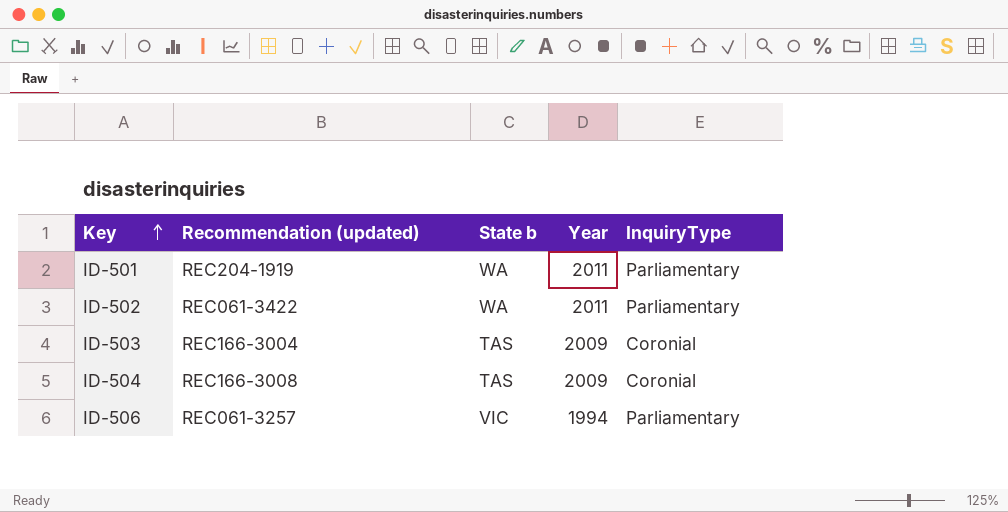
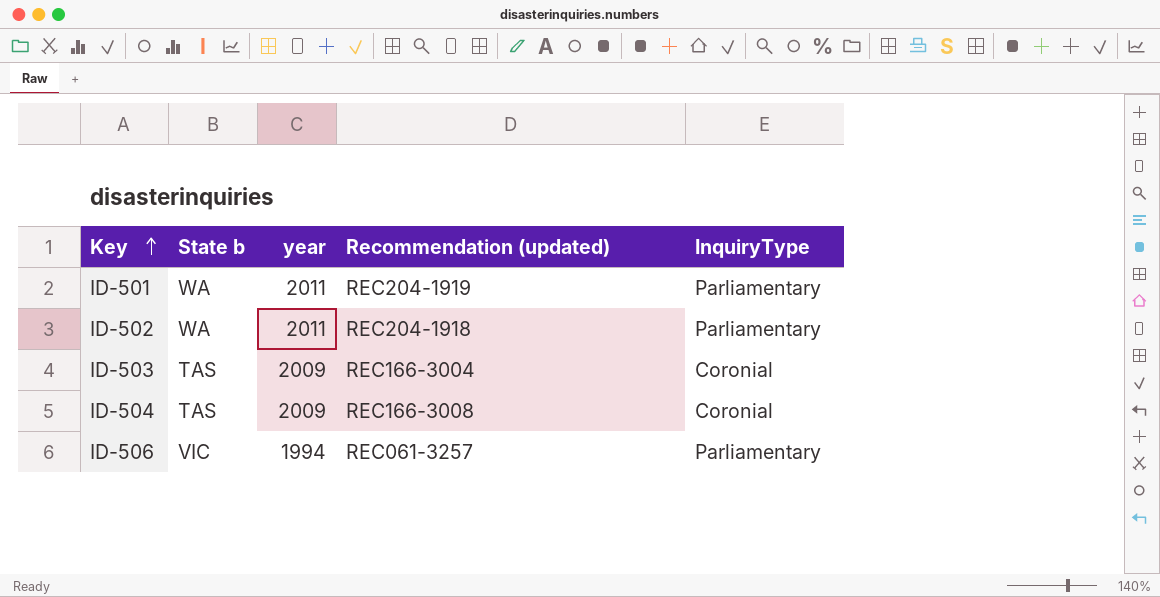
column name: Year -> year
column Recommendation (updated) | position: 2 -> 4
ID-502 | Recommendation (updated): REC061-3422 -> REC204-1918

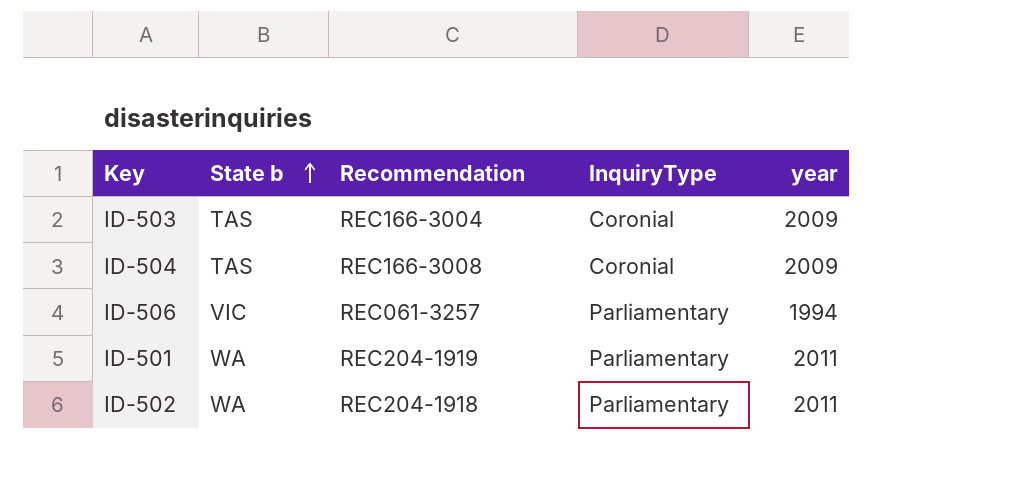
row order: Key ascending -> State b ascending
column name: Recommendation (updated) -> Recommendation
column year | position: 3 -> 5

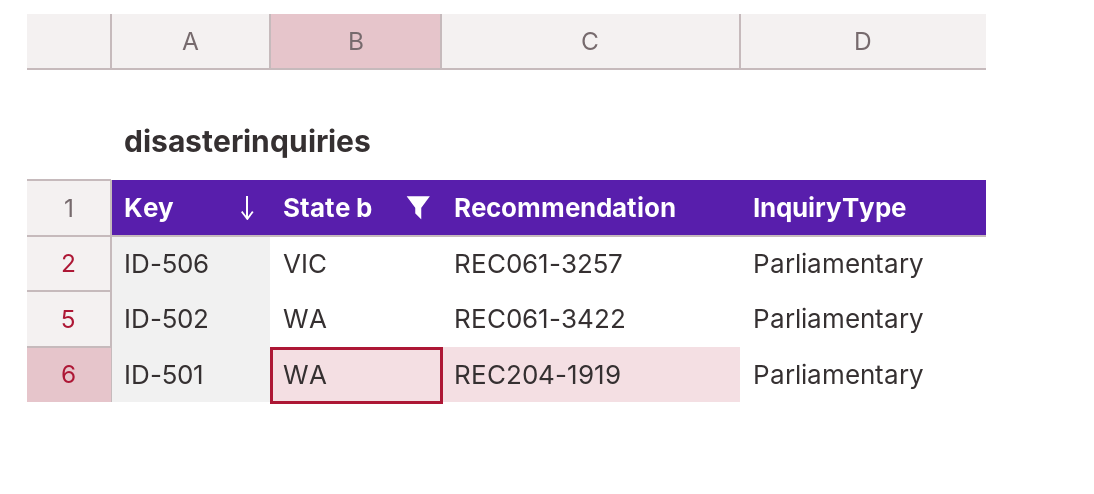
filter: none -> State b != TAS
row order: State b ascending -> Key descending
column year | position: 5 -> none
ID-502 | Recommendation: REC204-1918 -> REC061-3422

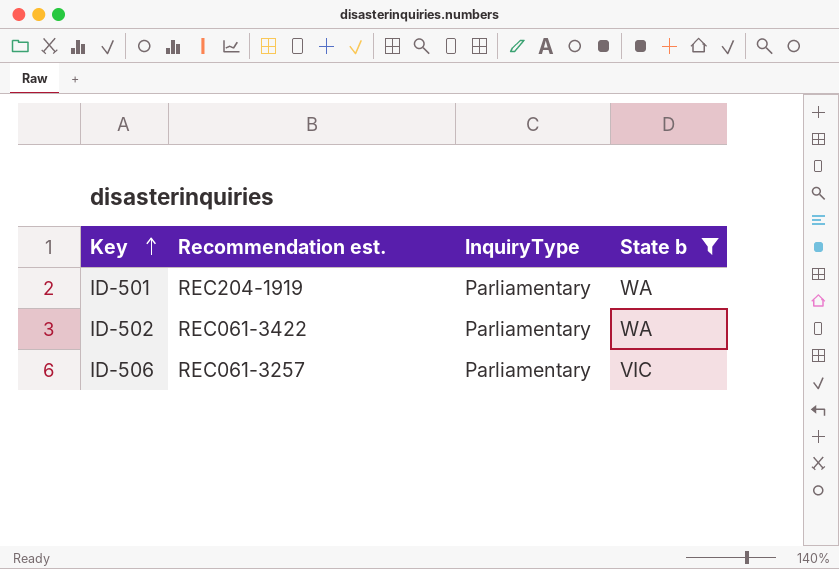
row order: Key descending -> Key ascending
column name: Recommendation -> Recommendation est.
column State b | position: 2 -> 4

